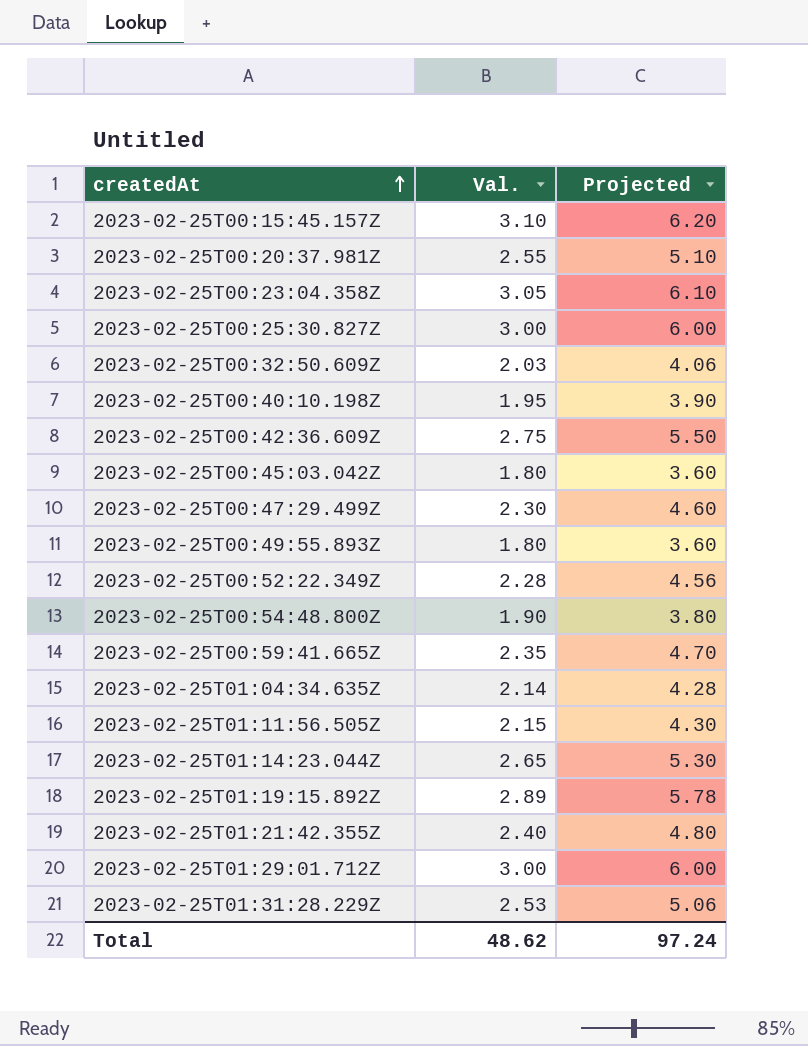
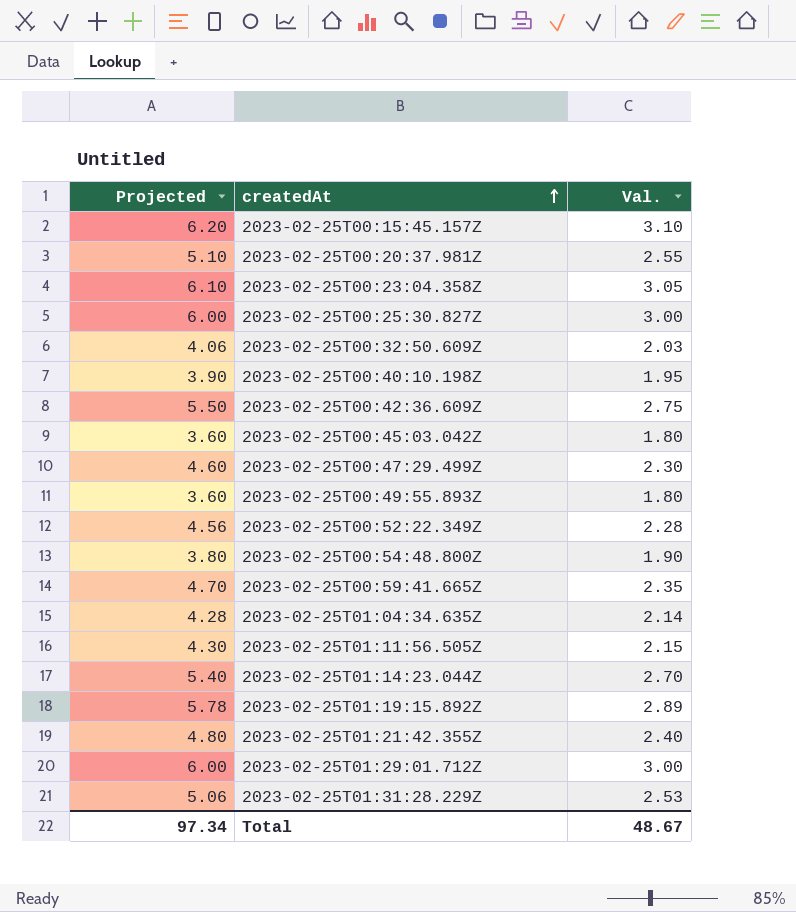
column Projected | position: 3 -> 1
2023-02-25T01:14:23.044Z | Projected: 5.30 -> 5.40
2023-02-25T01:14:23.044Z | Val.: 2.65 -> 2.70
Total | Projected: 97.24 -> 97.34
Total | Val.: 48.62 -> 48.67

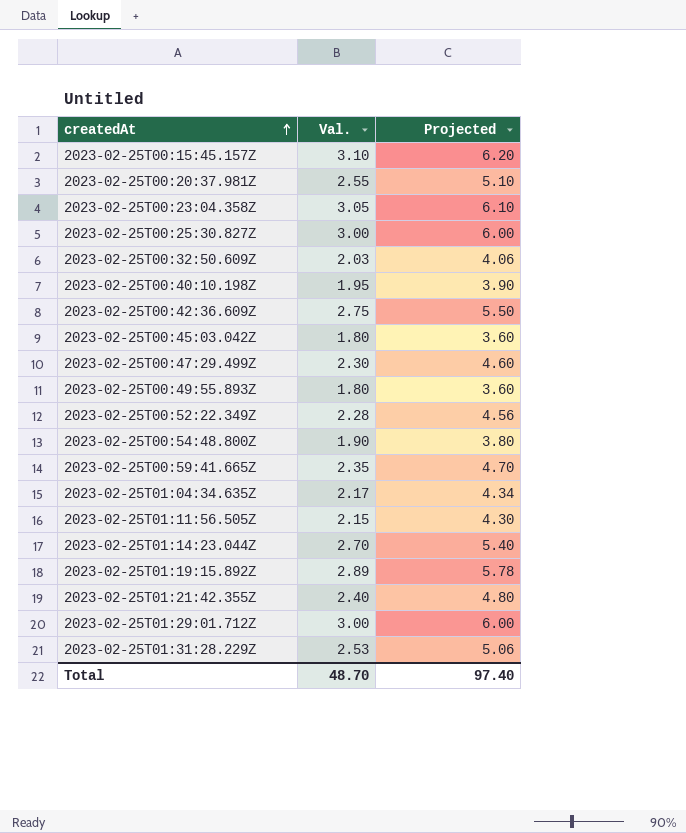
column Projected | position: 1 -> 3
2023-02-25T01:04:34.635Z | Val.: 2.14 -> 2.17
2023-02-25T01:04:34.635Z | Projected: 4.28 -> 4.34
Total | Val.: 48.67 -> 48.70
Total | Projected: 97.34 -> 97.40

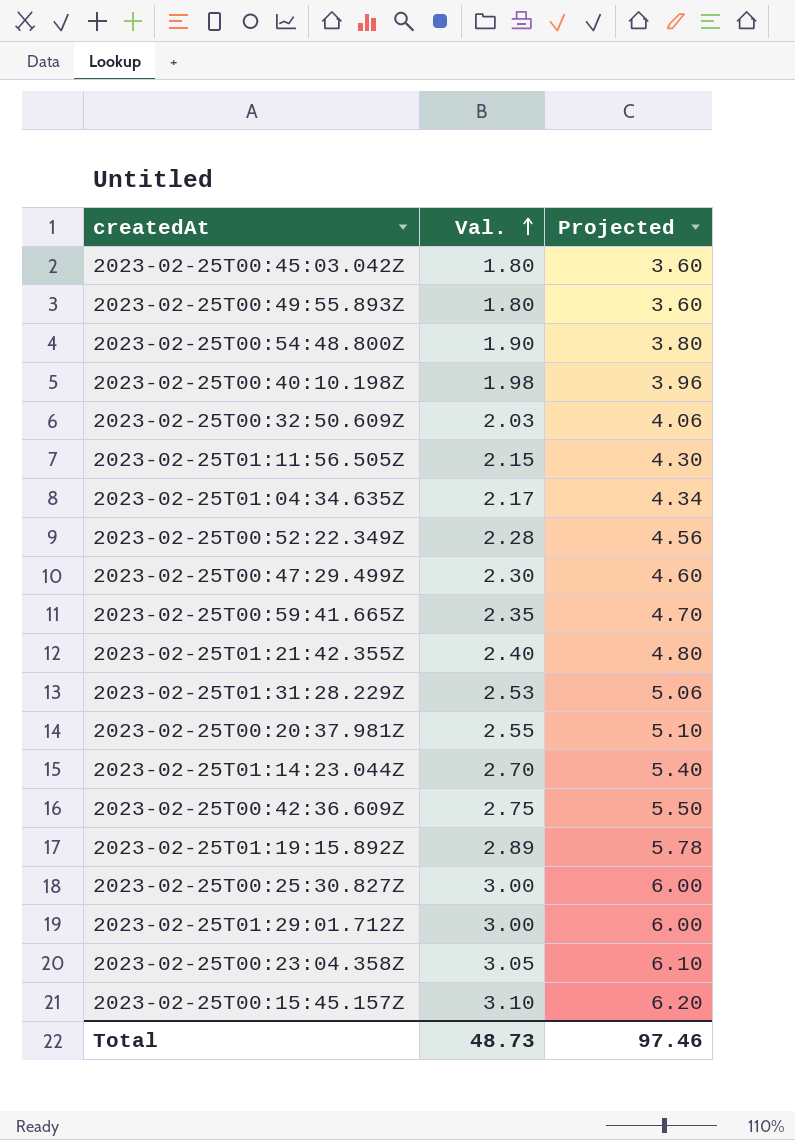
row order: createdAt ascending -> Val. ascending
2023-02-25T00:40:10.198Z | Val.: 1.95 -> 1.98
2023-02-25T00:40:10.198Z | Projected: 3.90 -> 3.96
Total | Val.: 48.70 -> 48.73
Total | Projected: 97.40 -> 97.46

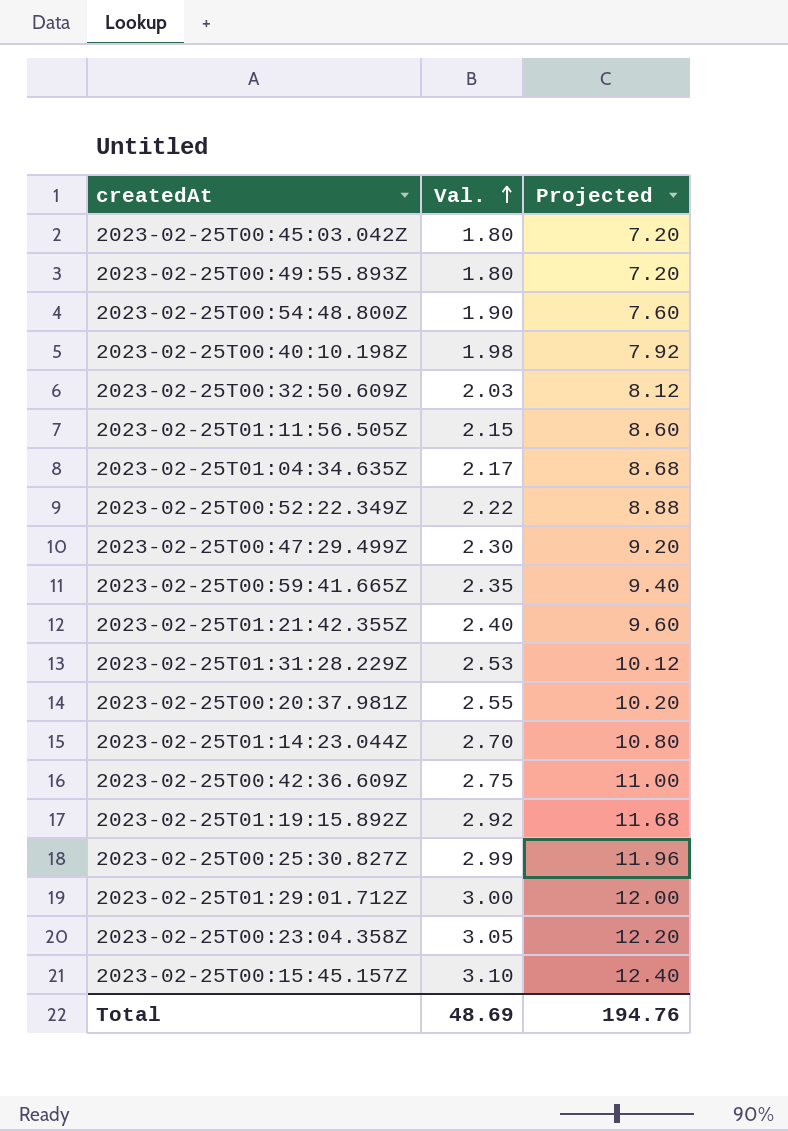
column Projected | formula: [Val.] * 2 -> [Val.] * 4
2023-02-25T00:52:22.349Z | Val.: 2.28 -> 2.22
2023-02-25T01:19:15.892Z | Val.: 2.89 -> 2.92
2023-02-25T00:25:30.827Z | Val.: 3.00 -> 2.99
Total | Val.: 48.73 -> 48.69
Total | Projected: 97.46 -> 194.76

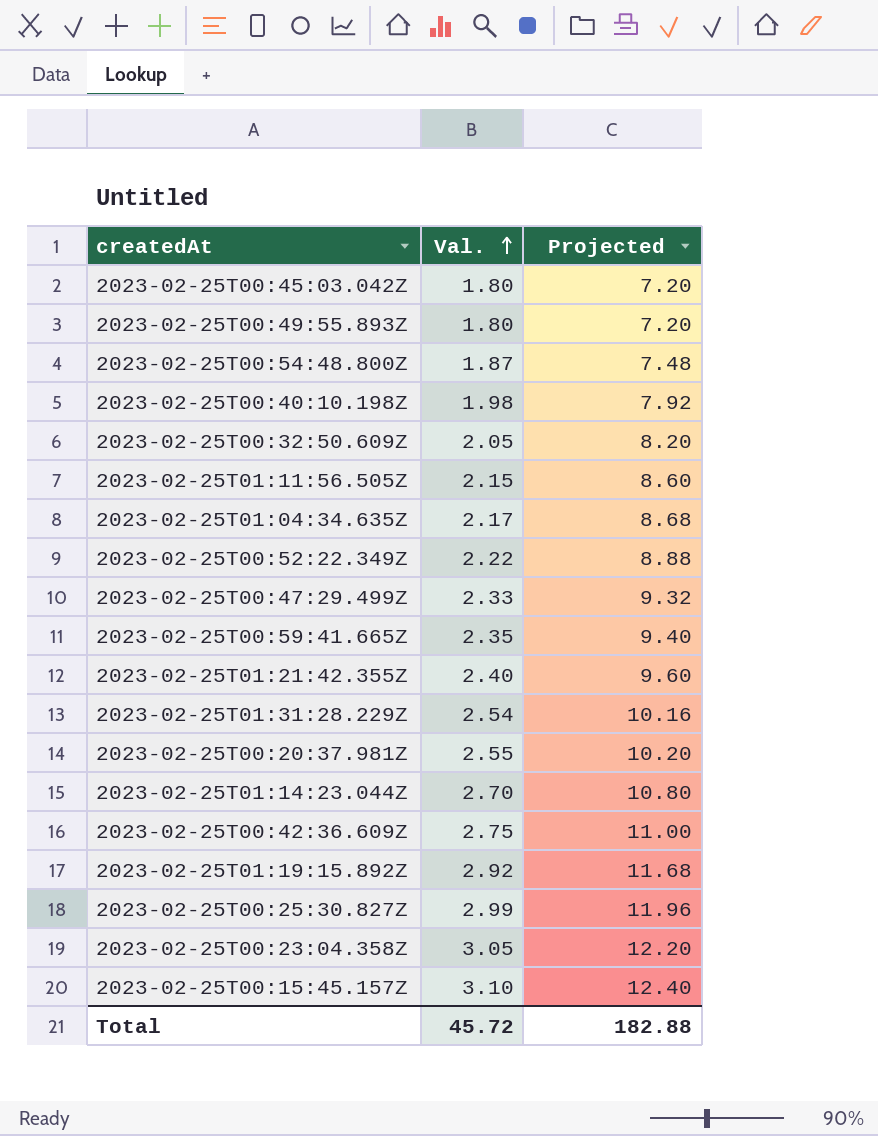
row 2023-02-25T01:29:01.712Z: 3.00 | 12.00 -> none
2023-02-25T00:54:48.800Z | Val.: 1.90 -> 1.87
2023-02-25T00:54:48.800Z | Projected: 7.60 -> 7.48
2023-02-25T00:32:50.609Z | Val.: 2.03 -> 2.05
2023-02-25T00:32:50.609Z | Projected: 8.12 -> 8.20
2023-02-25T00:47:29.499Z | Val.: 2.30 -> 2.33
2023-02-25T00:47:29.499Z | Projected: 9.20 -> 9.32
2023-02-25T01:31:28.229Z | Val.: 2.53 -> 2.54
2023-02-25T01:31:28.229Z | Projected: 10.12 -> 10.16
Total | Val.: 48.69 -> 45.72
Total | Projected: 194.76 -> 182.88

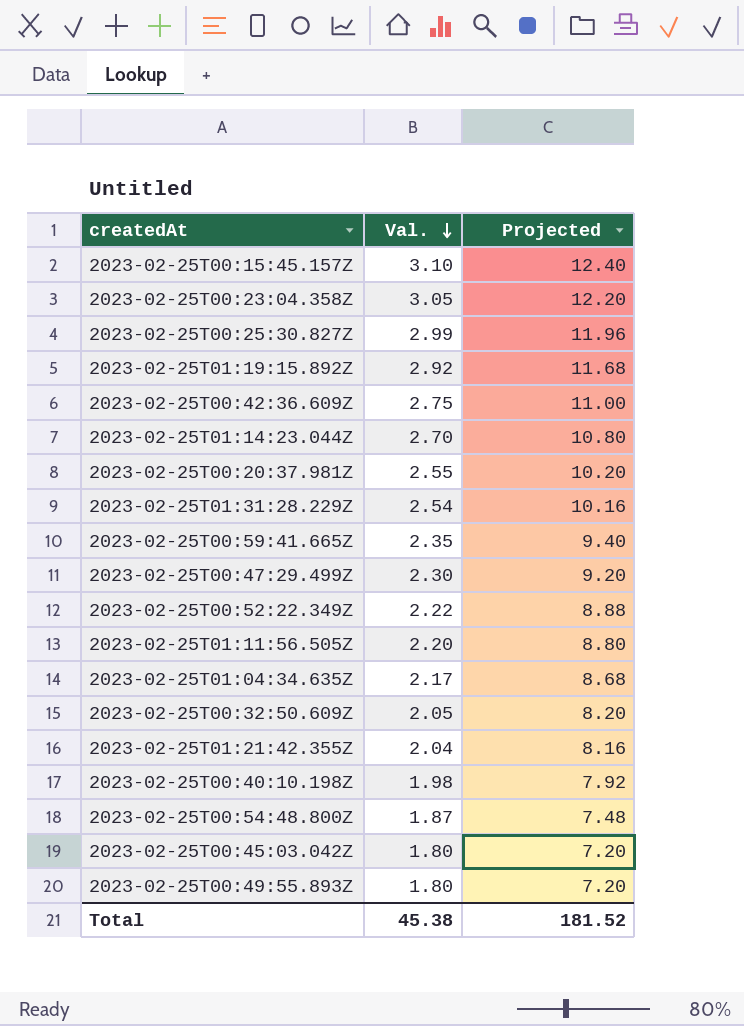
row order: Val. ascending -> Val. descending
2023-02-25T00:47:29.499Z | Val.: 2.33 -> 2.30
2023-02-25T00:47:29.499Z | Projected: 9.32 -> 9.20
2023-02-25T01:11:56.505Z | Val.: 2.15 -> 2.20
2023-02-25T01:11:56.505Z | Projected: 8.60 -> 8.80
2023-02-25T01:21:42.355Z | Val.: 2.40 -> 2.04
2023-02-25T01:21:42.355Z | Projected: 9.60 -> 8.16
Total | Val.: 45.72 -> 45.38
Total | Projected: 182.88 -> 181.52

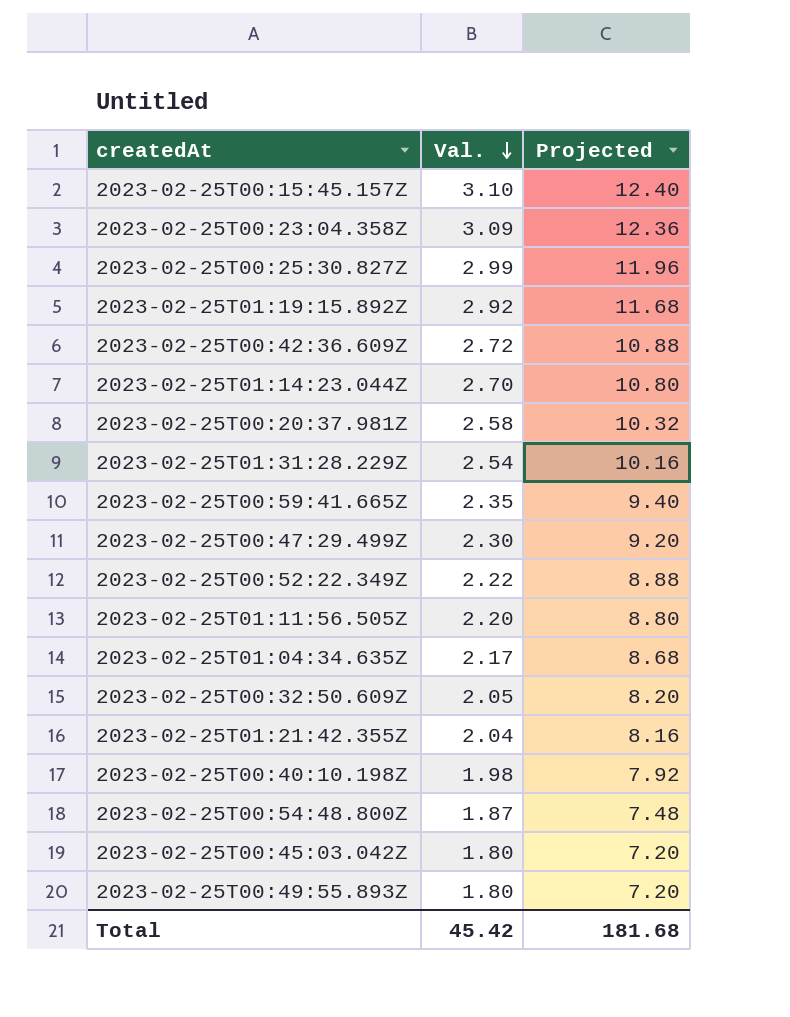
2023-02-25T00:23:04.358Z | Val.: 3.05 -> 3.09
2023-02-25T00:23:04.358Z | Projected: 12.20 -> 12.36
2023-02-25T00:42:36.609Z | Val.: 2.75 -> 2.72
2023-02-25T00:42:36.609Z | Projected: 11.00 -> 10.88
2023-02-25T00:20:37.981Z | Val.: 2.55 -> 2.58
2023-02-25T00:20:37.981Z | Projected: 10.20 -> 10.32
Total | Val.: 45.38 -> 45.42
Total | Projected: 181.52 -> 181.68

